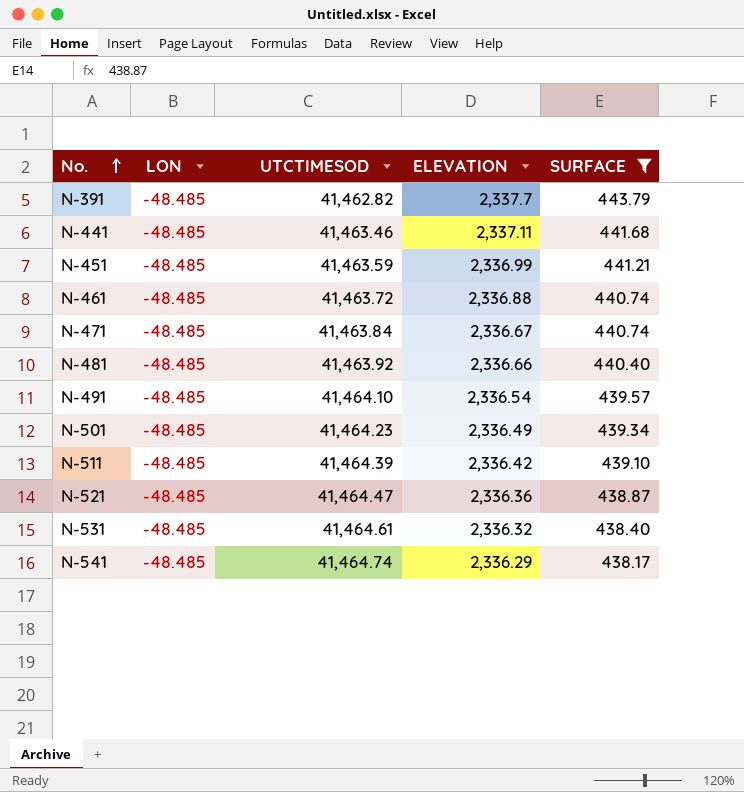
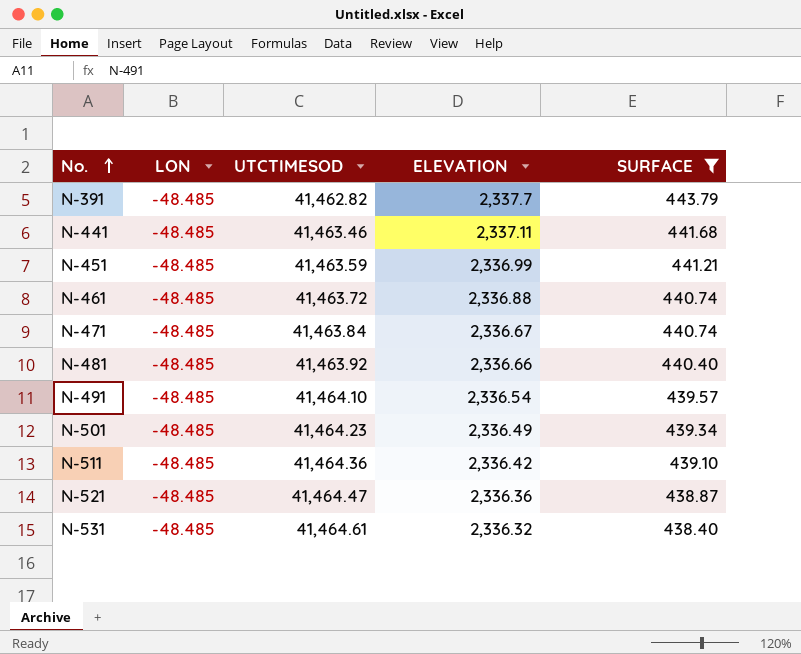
row N-541: -48.485 | 41,464.74 | 2,336.29 | 438.17 -> none
N-511 | UTCTIMESOD: 41,464.39 -> 41,464.36

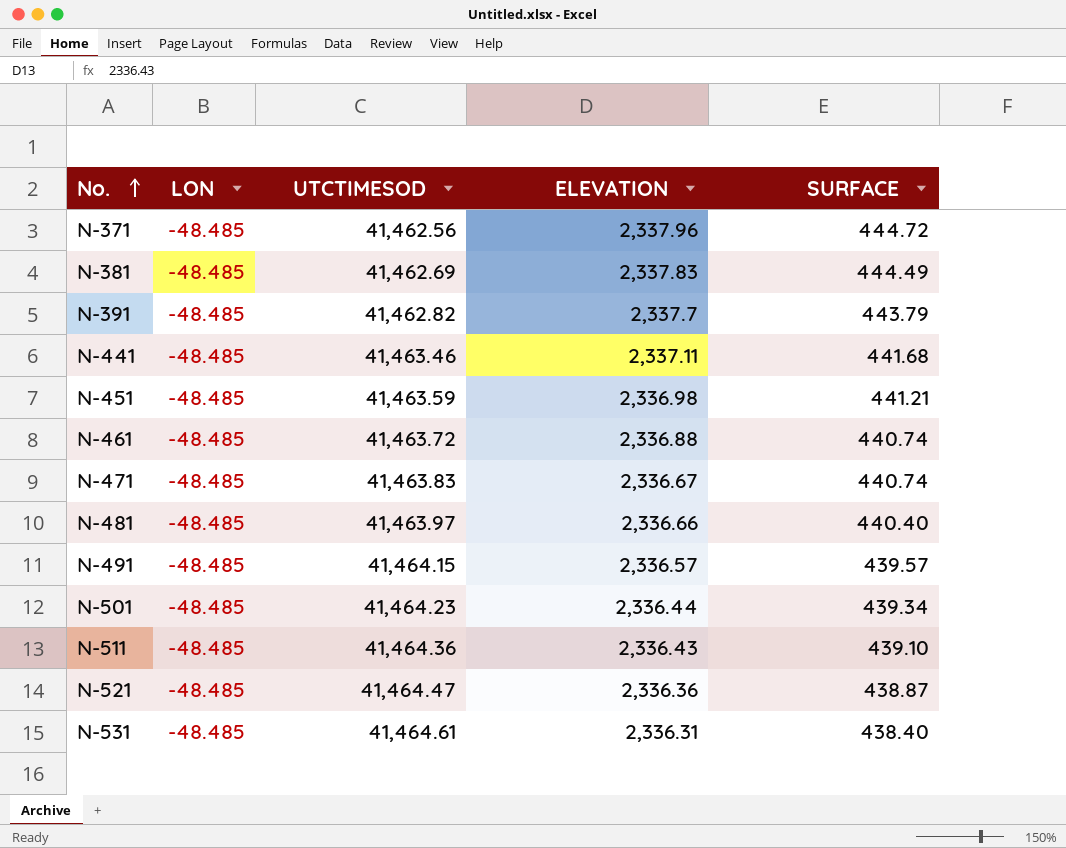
filter: SURFACE <= 443.79 -> none
N-451 | ELEVATION: 2,336.99 -> 2,336.98
N-471 | UTCTIMESOD: 41,463.84 -> 41,463.83
N-481 | UTCTIMESOD: 41,463.92 -> 41,463.97
N-491 | UTCTIMESOD: 41,464.10 -> 41,464.15
N-491 | ELEVATION: 2,336.54 -> 2,336.57
N-501 | ELEVATION: 2,336.49 -> 2,336.44
N-511 | ELEVATION: 2,336.42 -> 2,336.43
N-531 | ELEVATION: 2,336.32 -> 2,336.31

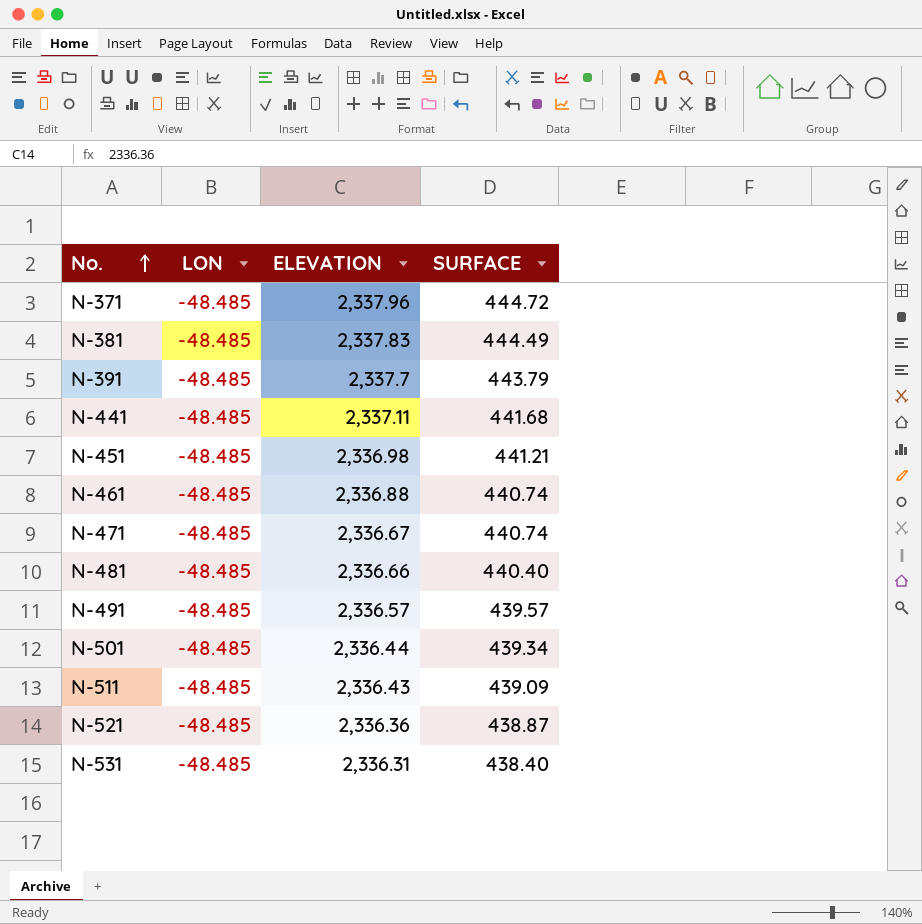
column UTCTIMESOD | position: 3 -> none
N-511 | SURFACE: 439.10 -> 439.09

